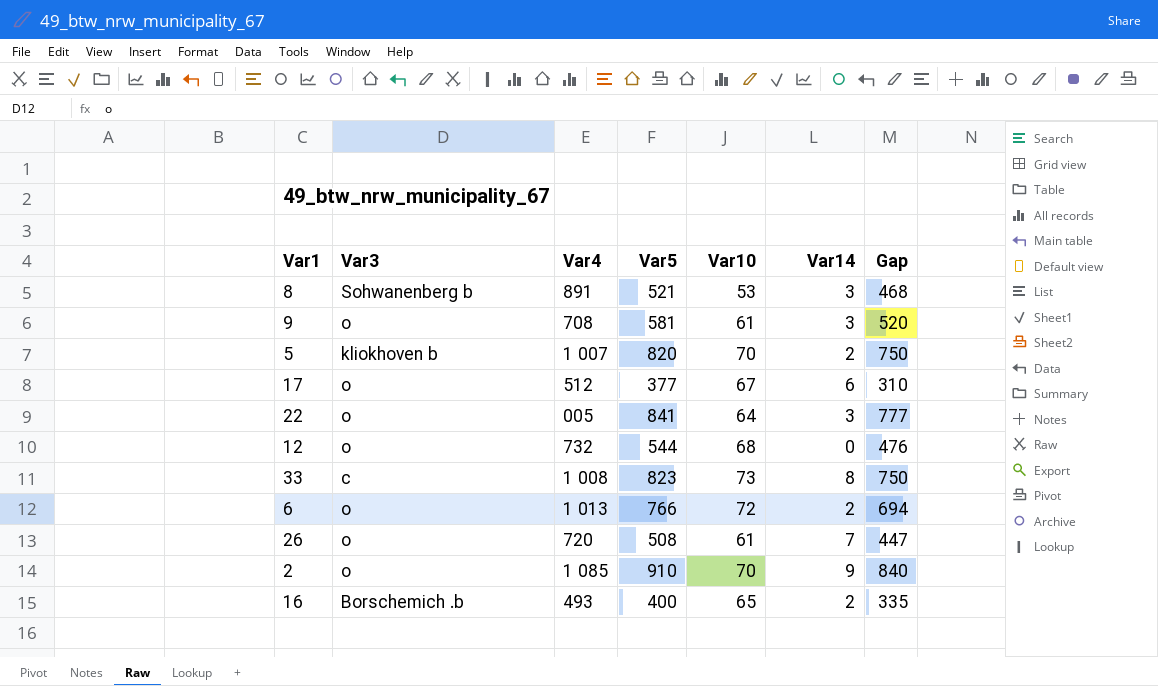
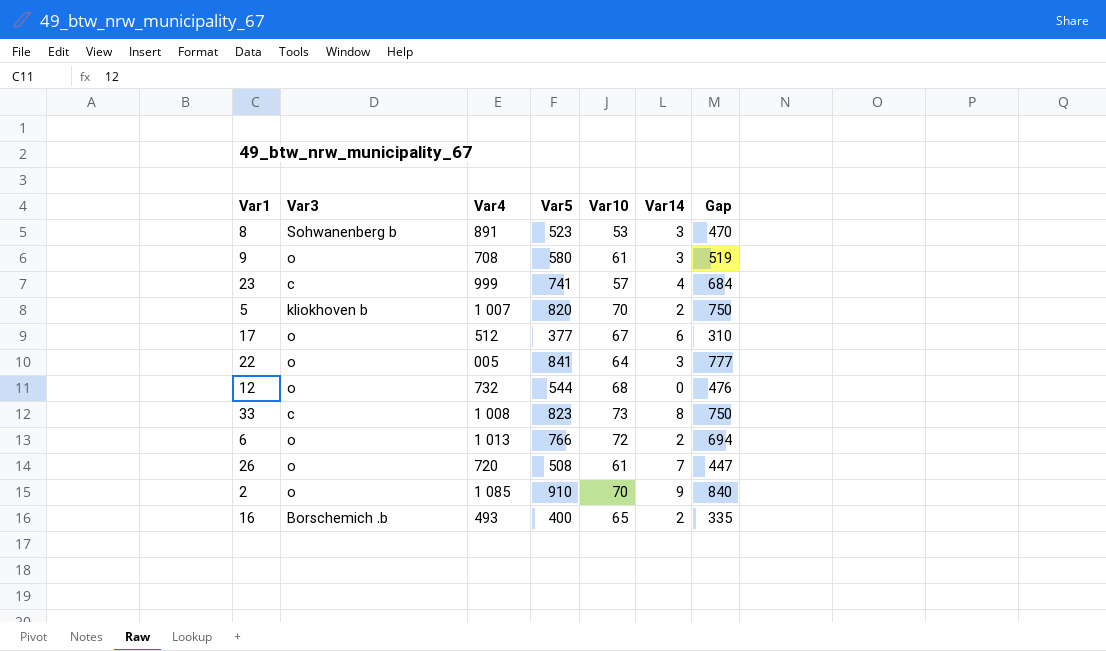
8 | Var5: 521 -> 523
8 | Gap: 468 -> 470
9 | Var5: 581 -> 580
9 | Gap: 520 -> 519
row 23: none -> c | 999 | 741 | 57 | 4 | 684

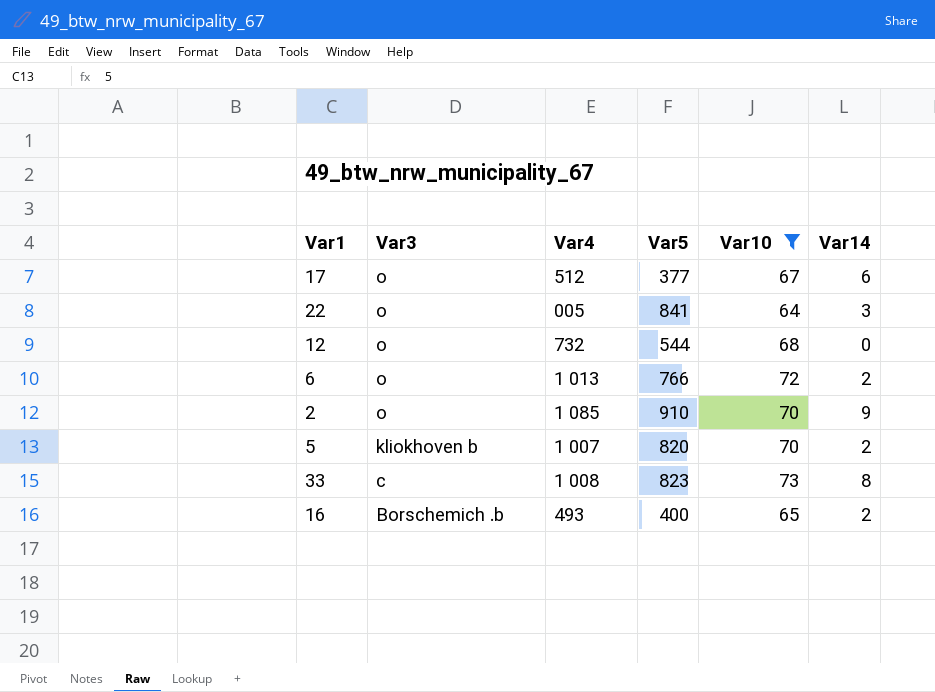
filter: none -> Var10 >= 64
row order: none -> Var3 descending
column Gap | formula: [Var5] - [Var10] -> none

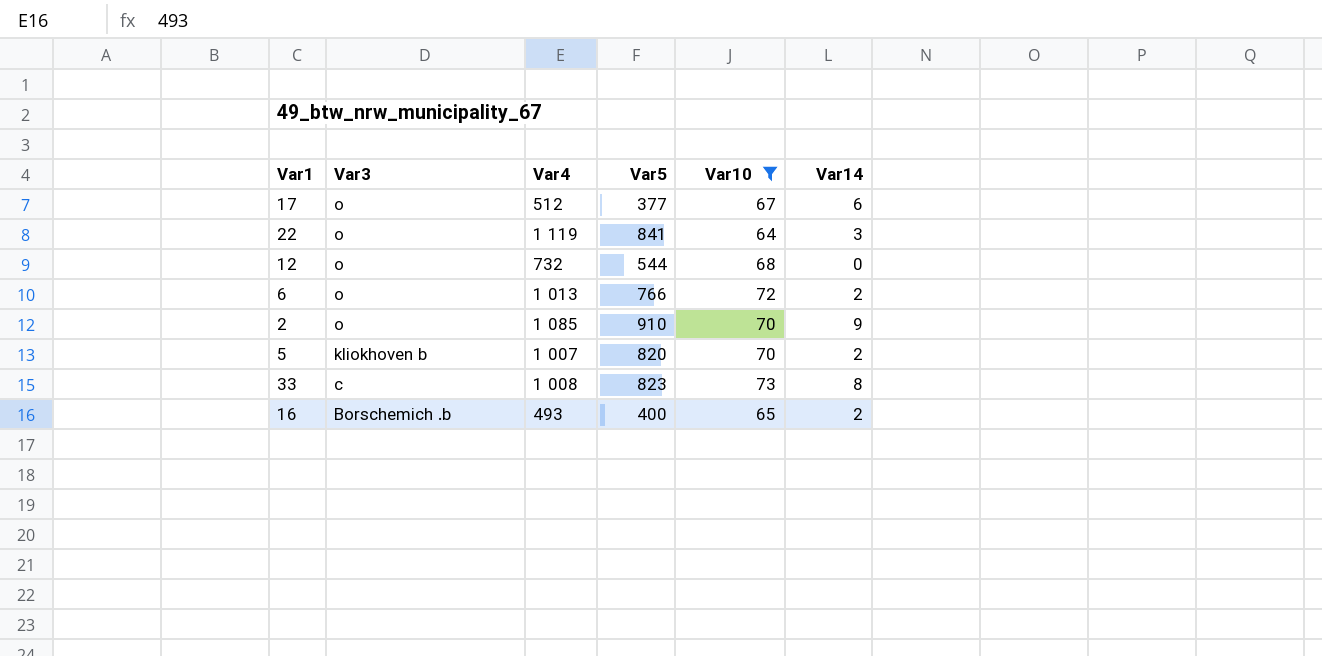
22 | Var4: 005 -> 1 119

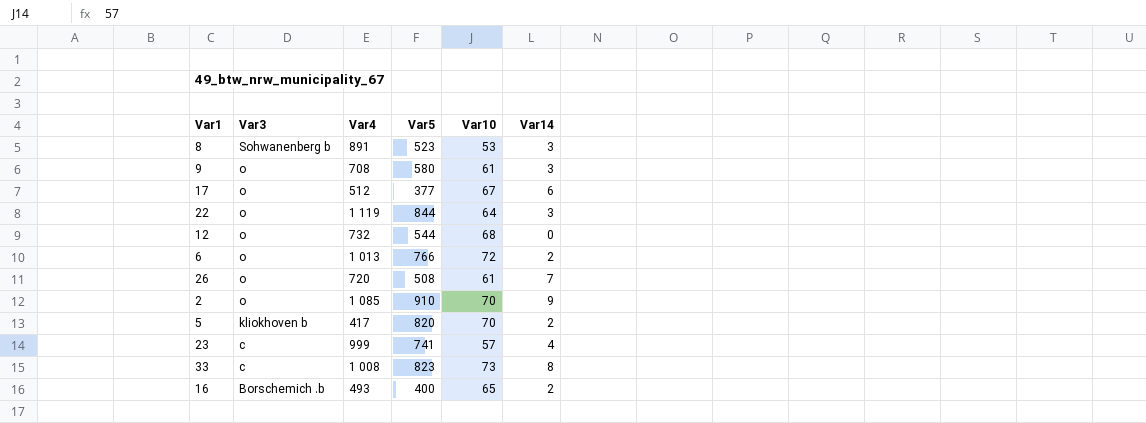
filter: Var10 >= 64 -> none
22 | Var5: 841 -> 844
5 | Var4: 1 007 -> 417

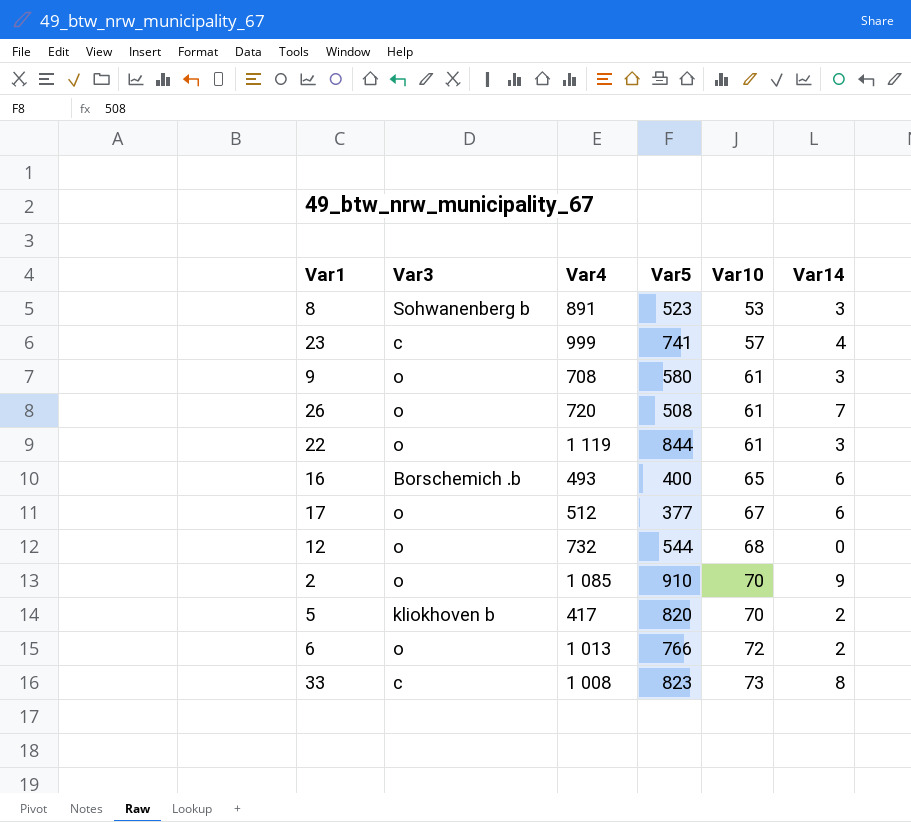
row order: Var3 descending -> Var10 ascending
22 | Var10: 64 -> 61
16 | Var14: 2 -> 6

